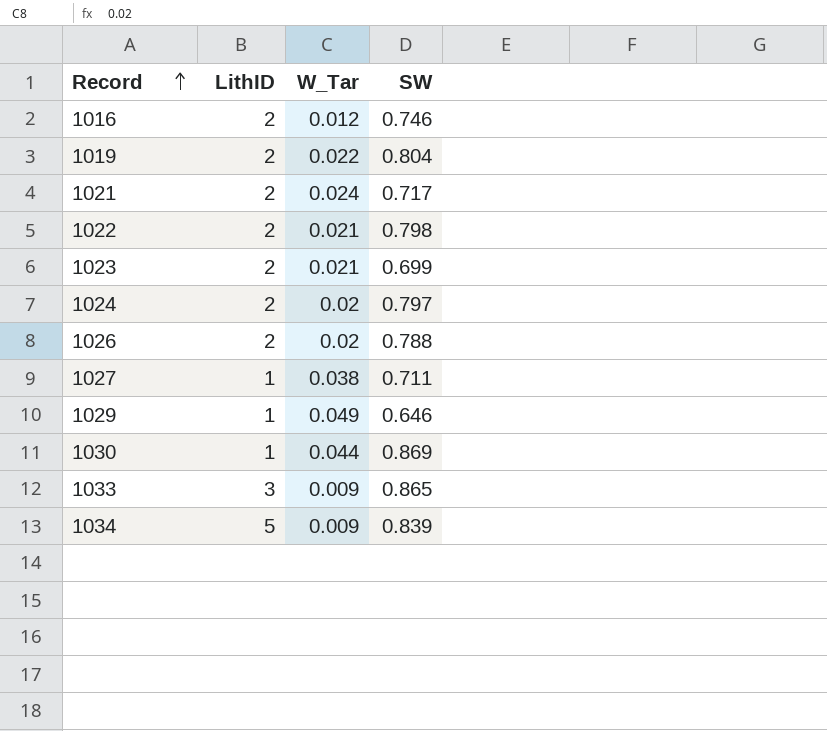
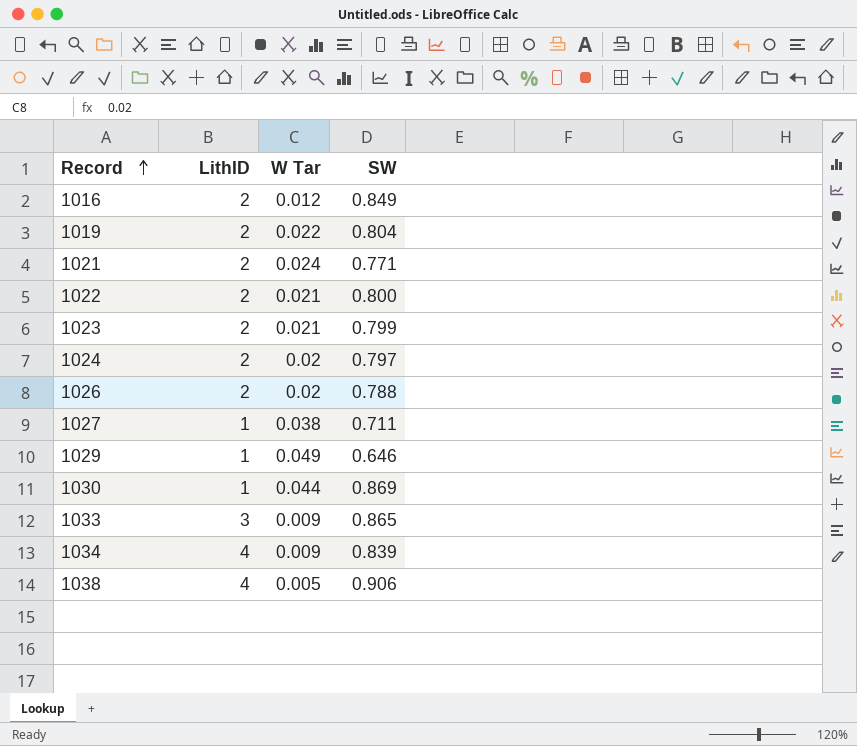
column name: W_Tar -> W Tar
1016 | SW: 0.746 -> 0.849
1021 | SW: 0.717 -> 0.771
1022 | SW: 0.798 -> 0.800
1023 | SW: 0.699 -> 0.799
1034 | LithID: 5 -> 4
row 1038: none -> 4 | 0.005 | 0.906

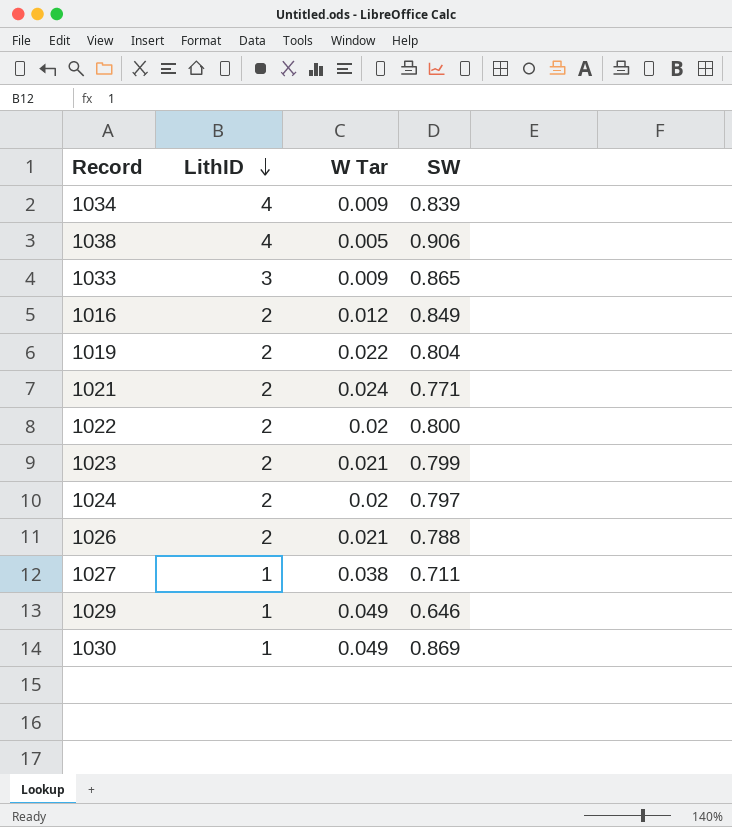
row order: Record ascending -> LithID descending
1022 | W Tar: 0.021 -> 0.02
1026 | W Tar: 0.02 -> 0.021
1030 | W Tar: 0.044 -> 0.049

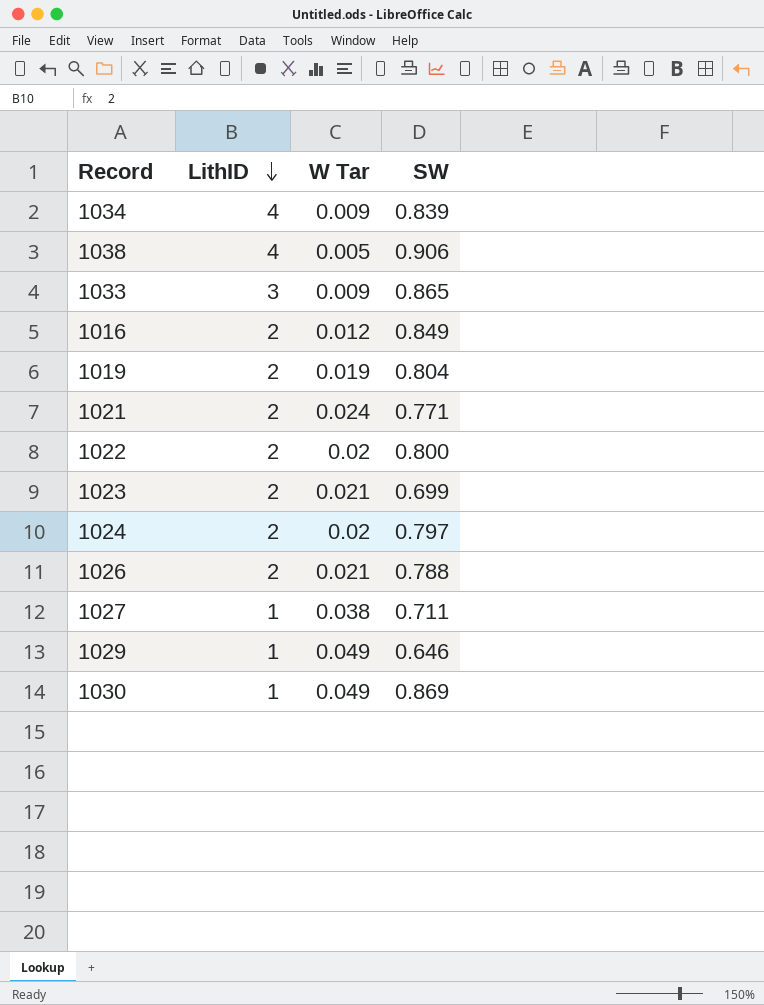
1019 | W Tar: 0.022 -> 0.019
1023 | SW: 0.799 -> 0.699

